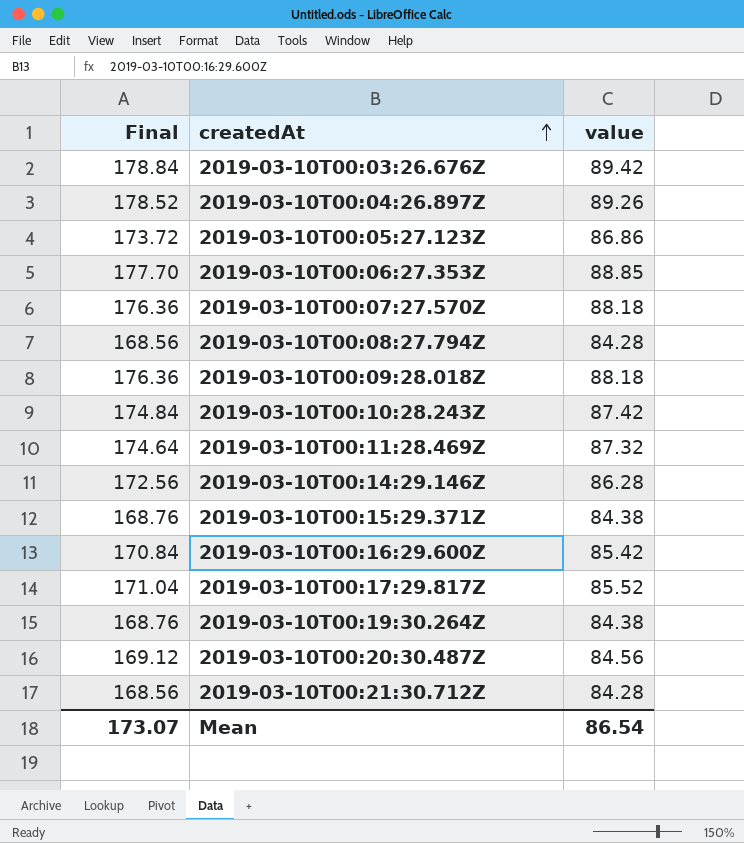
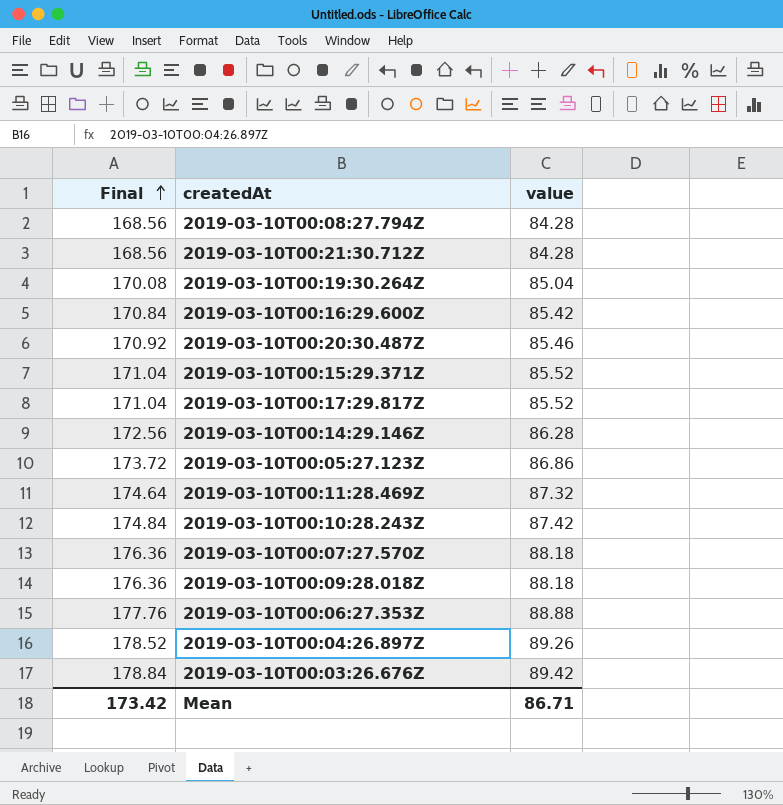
row order: createdAt ascending -> Final ascending
2019-03-10T00:19:30.264Z | Final: 168.76 -> 170.08
2019-03-10T00:19:30.264Z | value: 84.38 -> 85.04
2019-03-10T00:20:30.487Z | Final: 169.12 -> 170.92
2019-03-10T00:20:30.487Z | value: 84.56 -> 85.46
2019-03-10T00:15:29.371Z | Final: 168.76 -> 171.04
2019-03-10T00:15:29.371Z | value: 84.38 -> 85.52
2019-03-10T00:06:27.353Z | Final: 177.70 -> 177.76
2019-03-10T00:06:27.353Z | value: 88.85 -> 88.88
Mean | Final: 173.07 -> 173.42
Mean | value: 86.54 -> 86.71

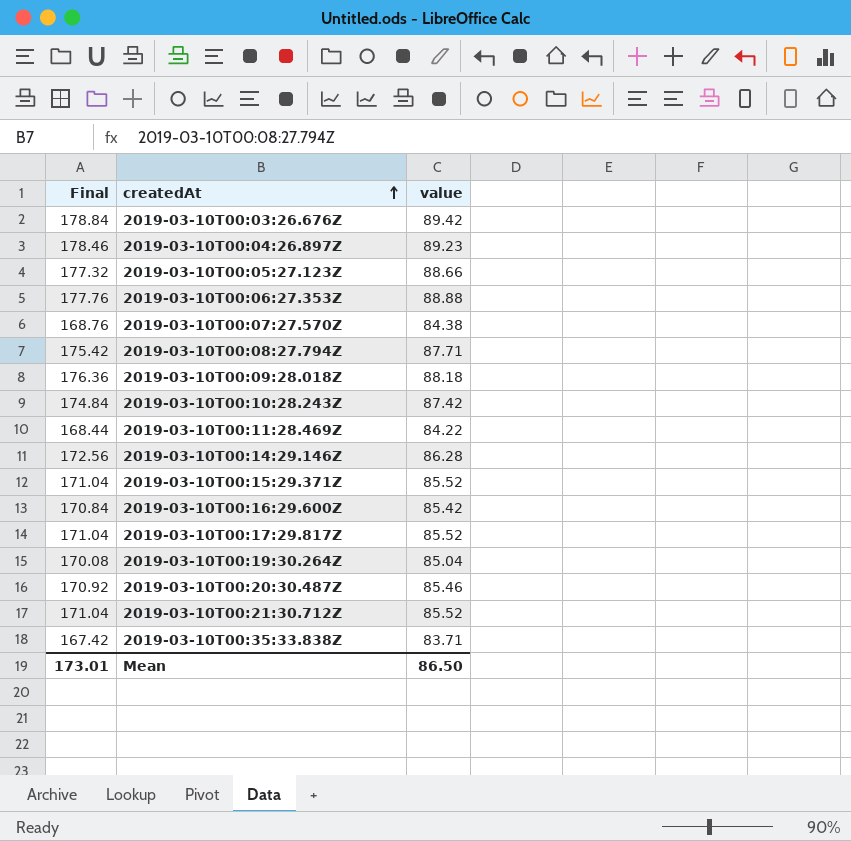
row order: Final ascending -> createdAt ascending
2019-03-10T00:04:26.897Z | Final: 178.52 -> 178.46
2019-03-10T00:04:26.897Z | value: 89.26 -> 89.23
2019-03-10T00:05:27.123Z | Final: 173.72 -> 177.32
2019-03-10T00:05:27.123Z | value: 86.86 -> 88.66
2019-03-10T00:07:27.570Z | Final: 176.36 -> 168.76
2019-03-10T00:07:27.570Z | value: 88.18 -> 84.38
2019-03-10T00:08:27.794Z | Final: 168.56 -> 175.42
2019-03-10T00:08:27.794Z | value: 84.28 -> 87.71
2019-03-10T00:11:28.469Z | Final: 174.64 -> 168.44
2019-03-10T00:11:28.469Z | value: 87.32 -> 84.22
2019-03-10T00:21:30.712Z | Final: 168.56 -> 171.04
2019-03-10T00:21:30.712Z | value: 84.28 -> 85.52
row 2019-03-10T00:35:33.838Z: none -> 167.42 | 83.71
Mean | Final: 173.42 -> 173.01
Mean | value: 86.71 -> 86.50

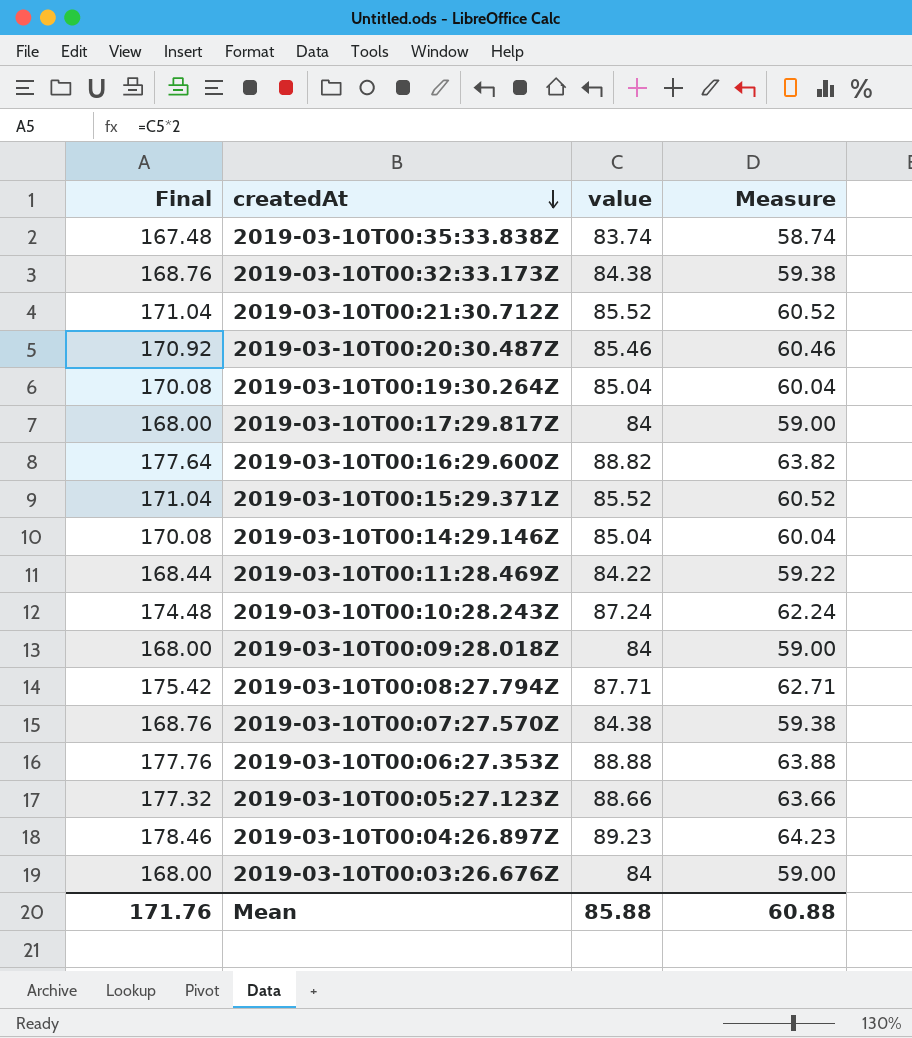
row order: createdAt ascending -> createdAt descending
column Measure | formula: none -> [value] - 25
2019-03-10T00:35:33.838Z | Final: 167.42 -> 167.48
2019-03-10T00:35:33.838Z | value: 83.71 -> 83.74
row 2019-03-10T00:32:33.173Z: none -> 168.76 | 84.38 | 59.38
2019-03-10T00:17:29.817Z | Final: 171.04 -> 168.00
2019-03-10T00:17:29.817Z | value: 85.52 -> 84
2019-03-10T00:16:29.600Z | Final: 170.84 -> 177.64
2019-03-10T00:16:29.600Z | value: 85.42 -> 88.82
2019-03-10T00:14:29.146Z | Final: 172.56 -> 170.08
2019-03-10T00:14:29.146Z | value: 86.28 -> 85.04
2019-03-10T00:10:28.243Z | Final: 174.84 -> 174.48
2019-03-10T00:10:28.243Z | value: 87.42 -> 87.24
2019-03-10T00:09:28.018Z | Final: 176.36 -> 168.00
2019-03-10T00:09:28.018Z | value: 88.18 -> 84
2019-03-10T00:03:26.676Z | Final: 178.84 -> 168.00
2019-03-10T00:03:26.676Z | value: 89.42 -> 84
Mean | Final: 173.01 -> 171.76
Mean | value: 86.50 -> 85.88

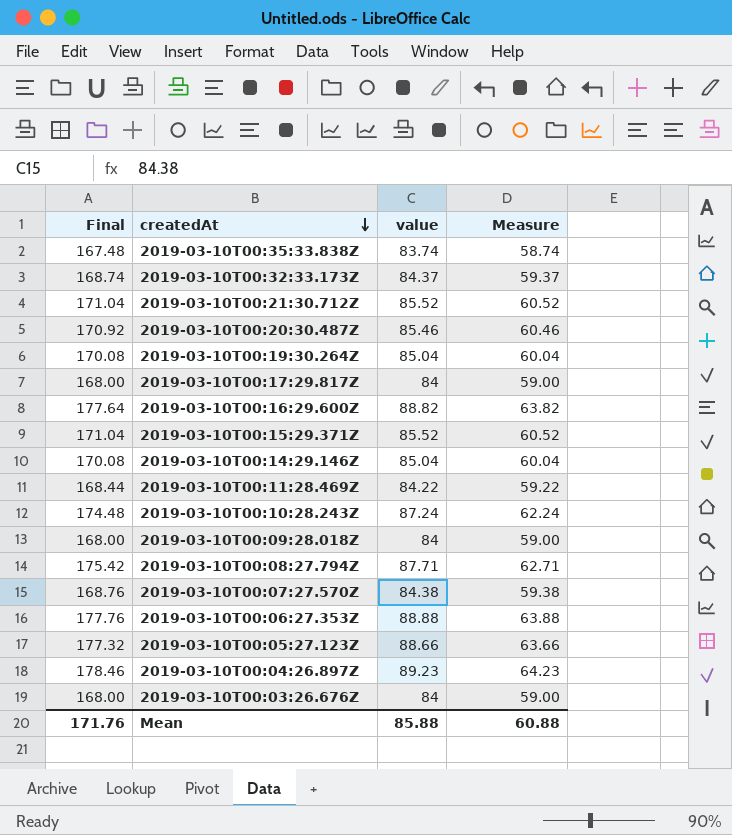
2019-03-10T00:32:33.173Z | Final: 168.76 -> 168.74
2019-03-10T00:32:33.173Z | value: 84.38 -> 84.37
2019-03-10T00:32:33.173Z | Measure: 59.38 -> 59.37

